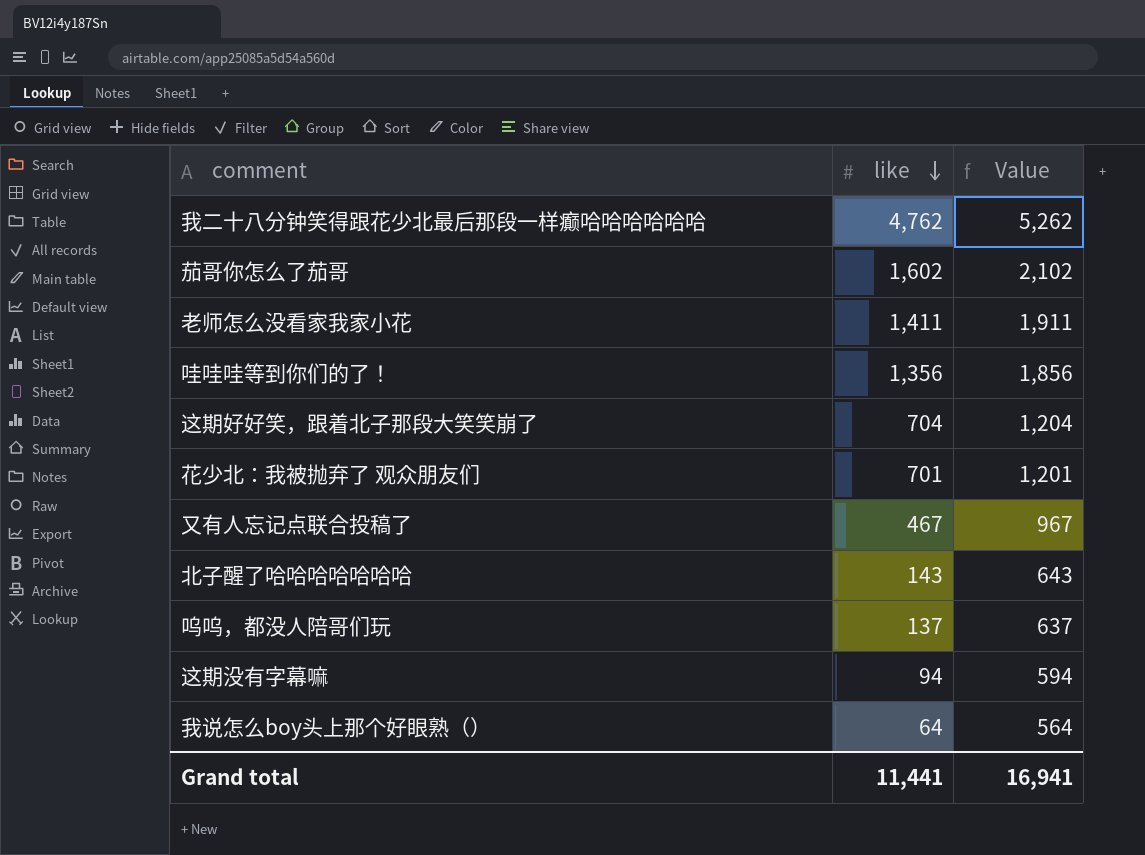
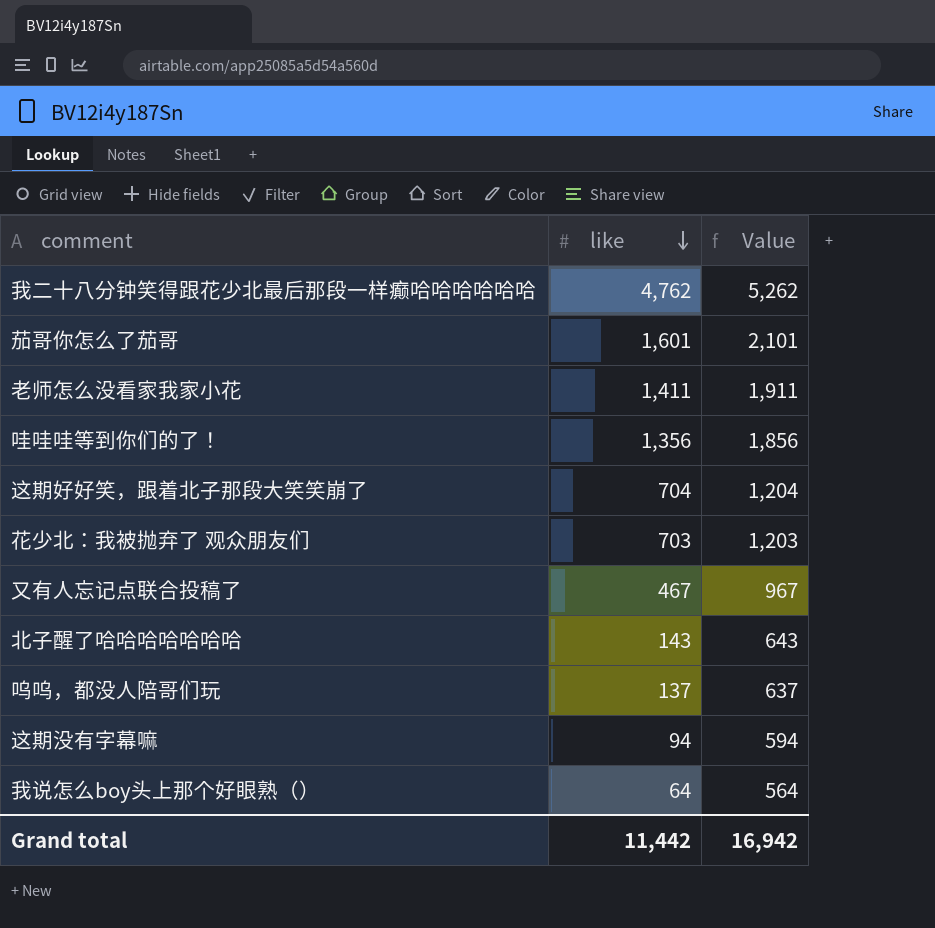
茄哥你怎么了茄哥 | like: 1,602 -> 1,601
茄哥你怎么了茄哥 | Value: 2,102 -> 2,101
花少北：我被抛弃了 观众朋友们 | like: 701 -> 703
花少北：我被抛弃了 观众朋友们 | Value: 1,201 -> 1,203
Grand total | like: 11,441 -> 11,442
Grand total | Value: 16,941 -> 16,942

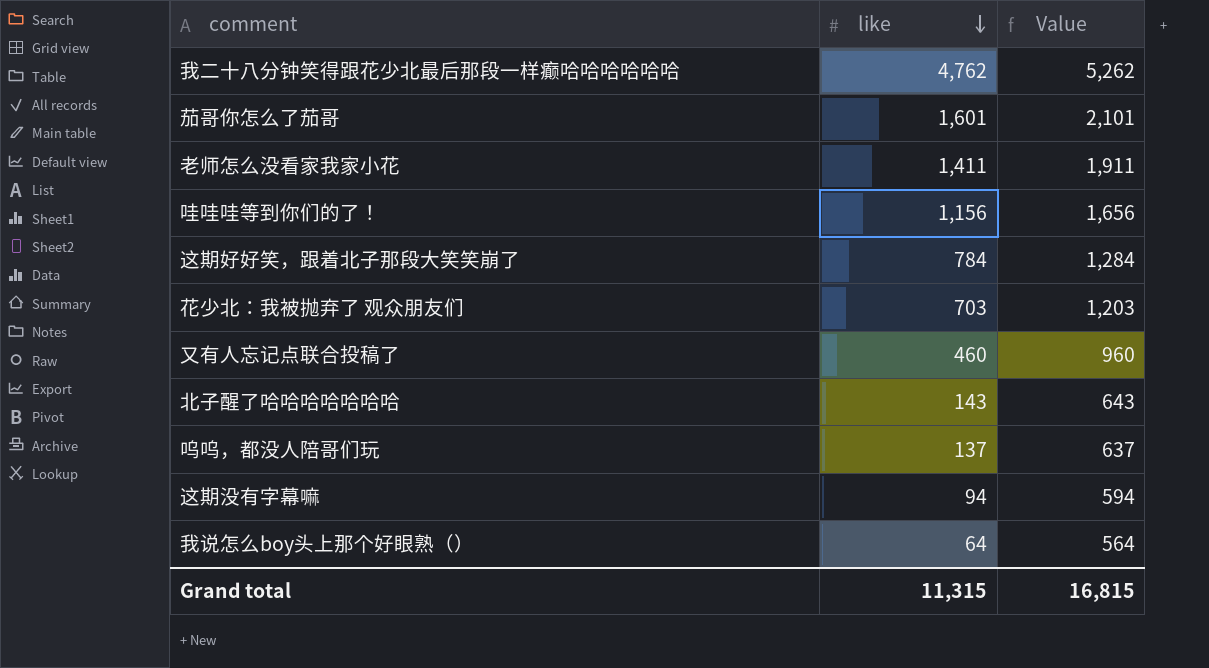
哇哇哇等到你们的了！ | like: 1,356 -> 1,156
哇哇哇等到你们的了！ | Value: 1,856 -> 1,656
这期好好笑，跟着北子那段大笑笑崩了 | like: 704 -> 784
这期好好笑，跟着北子那段大笑笑崩了 | Value: 1,204 -> 1,284
又有人忘记点联合投稿了 | like: 467 -> 460
又有人忘记点联合投稿了 | Value: 967 -> 960
Grand total | like: 11,442 -> 11,315
Grand total | Value: 16,942 -> 16,815

